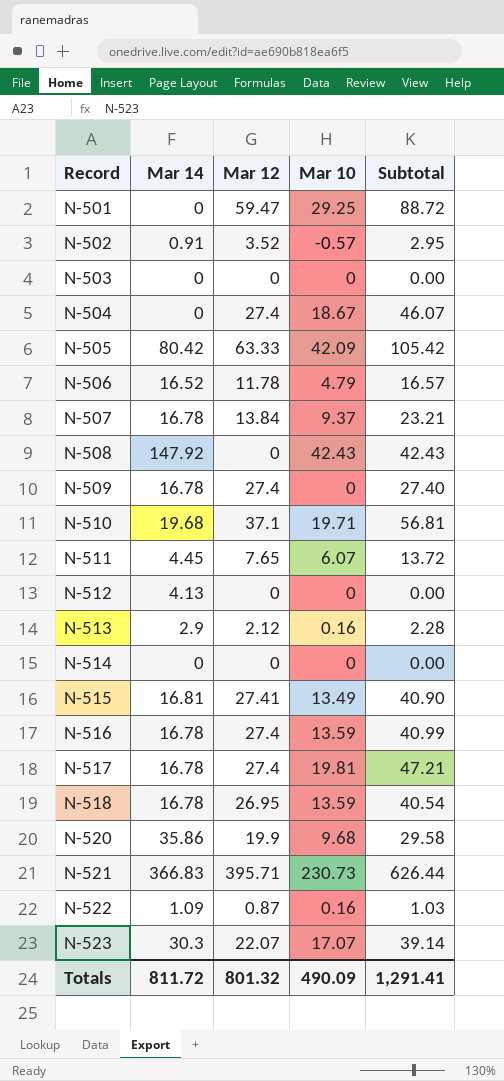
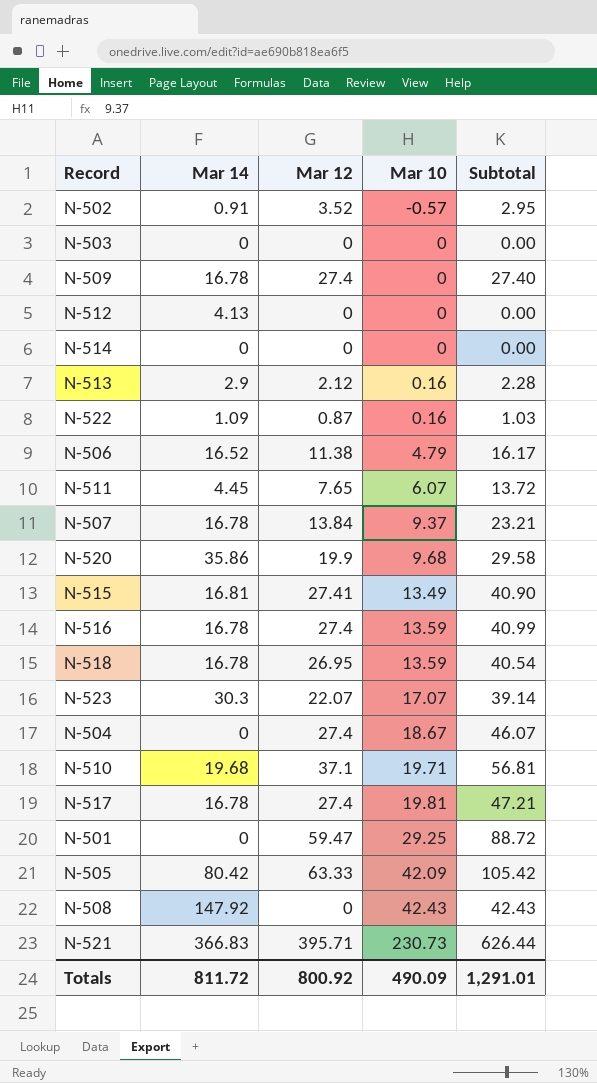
row order: Record ascending -> Mar 10 ascending
N-506 | Mar 12: 11.78 -> 11.38
N-506 | Subtotal: 16.57 -> 16.17
Totals | Mar 12: 801.32 -> 800.92
Totals | Subtotal: 1,291.41 -> 1,291.01

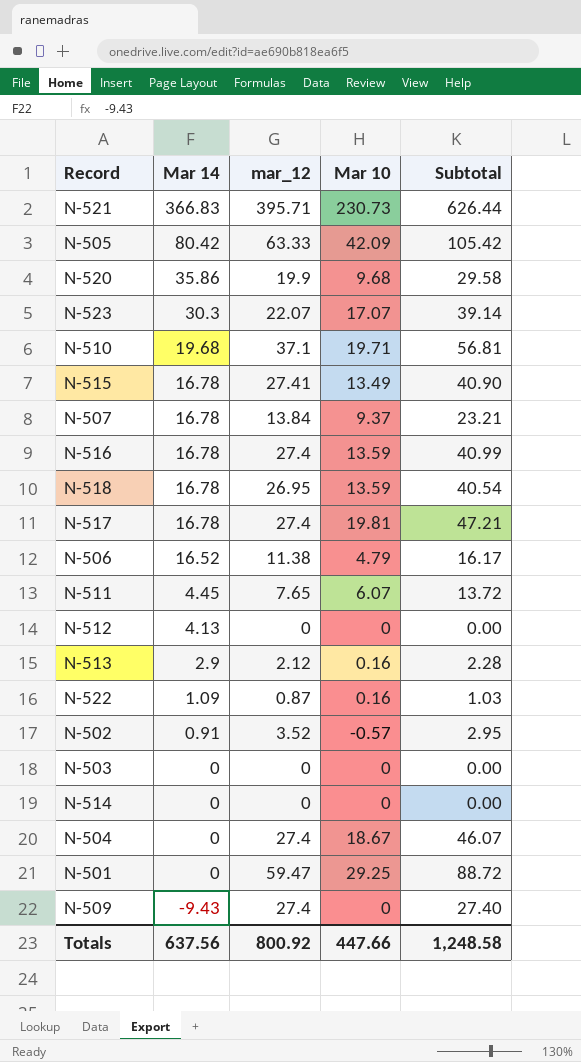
row order: Mar 10 ascending -> Mar 14 descending
column name: Mar 12 -> mar_12
row N-508: 147.92 | 0 | 42.43 | 42.43 -> none
N-515 | Mar 14: 16.81 -> 16.78
N-509 | Mar 14: 16.78 -> -9.43
Totals | Mar 14: 811.72 -> 637.56
Totals | Mar 10: 490.09 -> 447.66
Totals | Subtotal: 1,291.01 -> 1,248.58

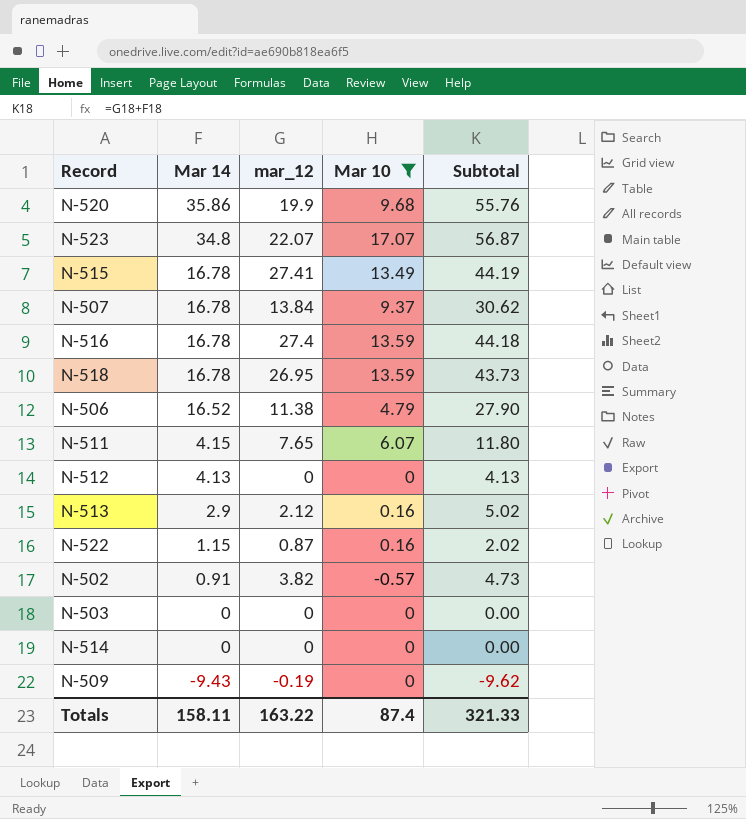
filter: none -> Mar 10 <= 17.07
column Subtotal | formula: [mar_12] + [Mar 10] -> [Mar 14] + [mar_12]
N-523 | Mar 14: 30.3 -> 34.8
N-511 | Mar 14: 4.45 -> 4.15
N-522 | Mar 14: 1.09 -> 1.15
N-502 | mar_12: 3.52 -> 3.82
N-509 | mar_12: 27.4 -> -0.19
Totals | Mar 14: 637.56 -> 158.11
Totals | mar_12: 800.92 -> 163.22
Totals | Mar 10: 447.66 -> 87.4
Totals | Subtotal: 1,248.58 -> 321.33

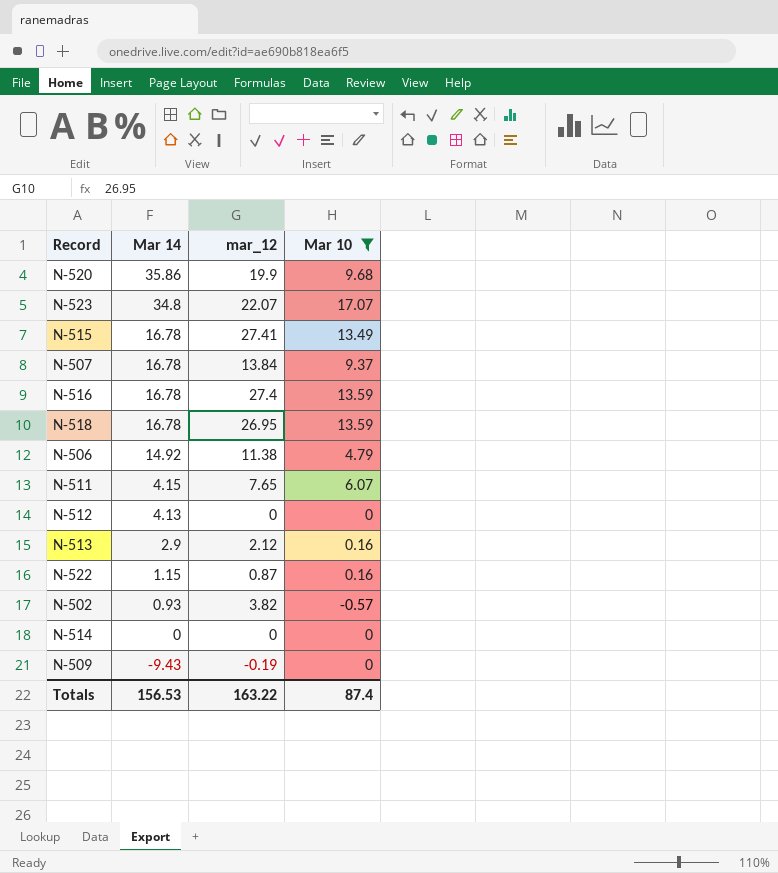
column Subtotal | formula: [Mar 14] + [mar_12] -> none
row N-503: 0 | 0 | 0 | 0.00 -> none
N-506 | Mar 14: 16.52 -> 14.92
N-502 | Mar 14: 0.91 -> 0.93
Totals | Mar 14: 158.11 -> 156.53

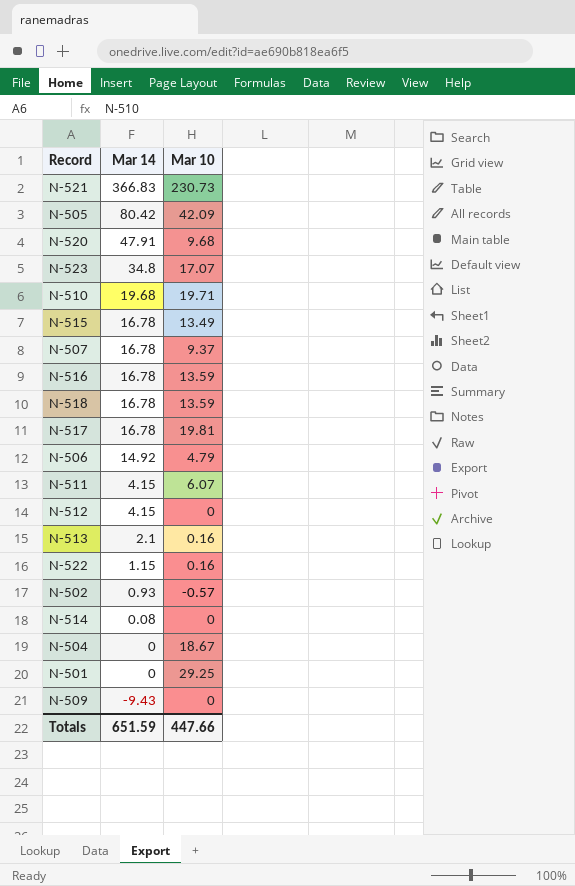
filter: Mar 10 <= 17.07 -> none
column mar_12 | position: 3 -> none
N-520 | Mar 14: 35.86 -> 47.91
N-512 | Mar 14: 4.13 -> 4.15
N-513 | Mar 14: 2.9 -> 2.1
N-514 | Mar 14: 0 -> 0.08
Totals | Mar 14: 156.53 -> 651.59
Totals | Mar 10: 87.4 -> 447.66

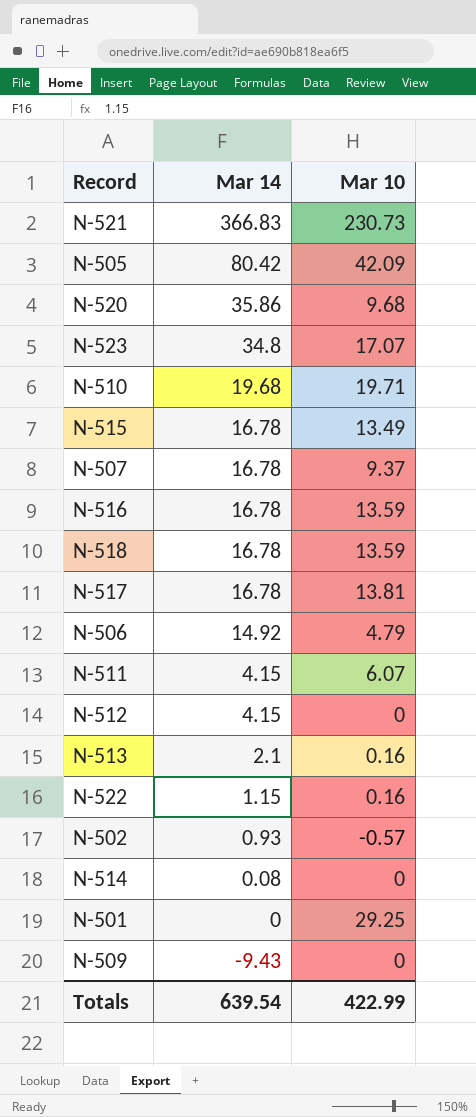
row N-504: 0 | 18.67 -> none
N-520 | Mar 14: 47.91 -> 35.86
N-517 | Mar 10: 19.81 -> 13.81
Totals | Mar 14: 651.59 -> 639.54
Totals | Mar 10: 447.66 -> 422.99

